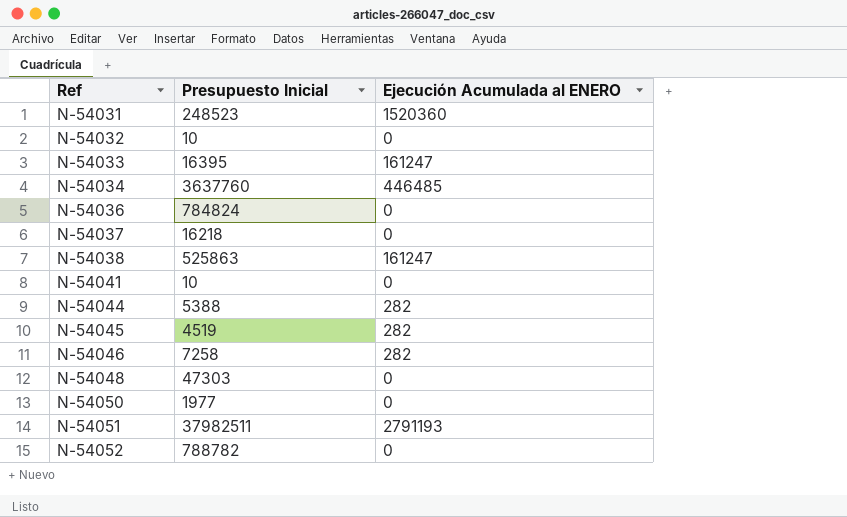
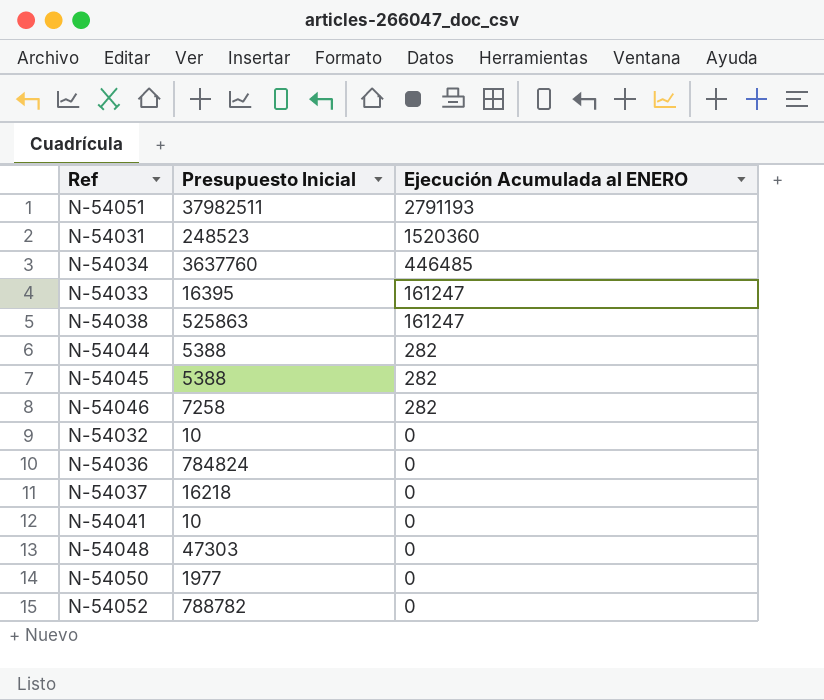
row order: Ref ascending -> Ejecución Acumulada al ENERO descending
N-54045 | Presupuesto Inicial: 4519 -> 5388

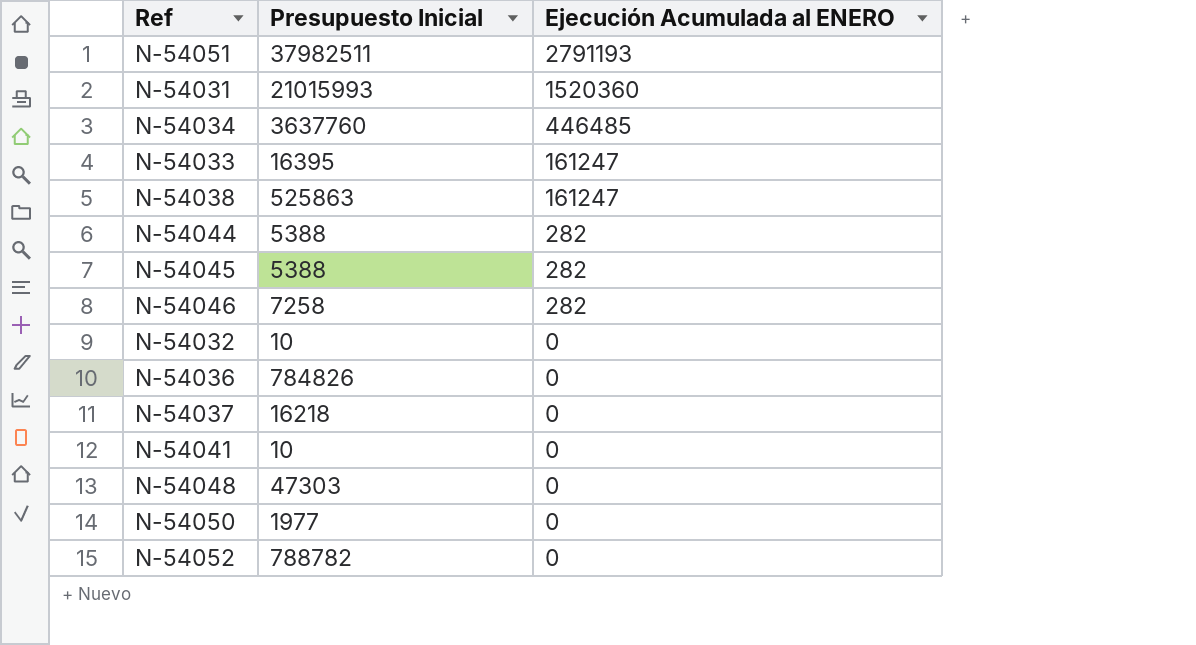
N-54031 | Presupuesto Inicial: 248523 -> 21015993
N-54036 | Presupuesto Inicial: 784824 -> 784826

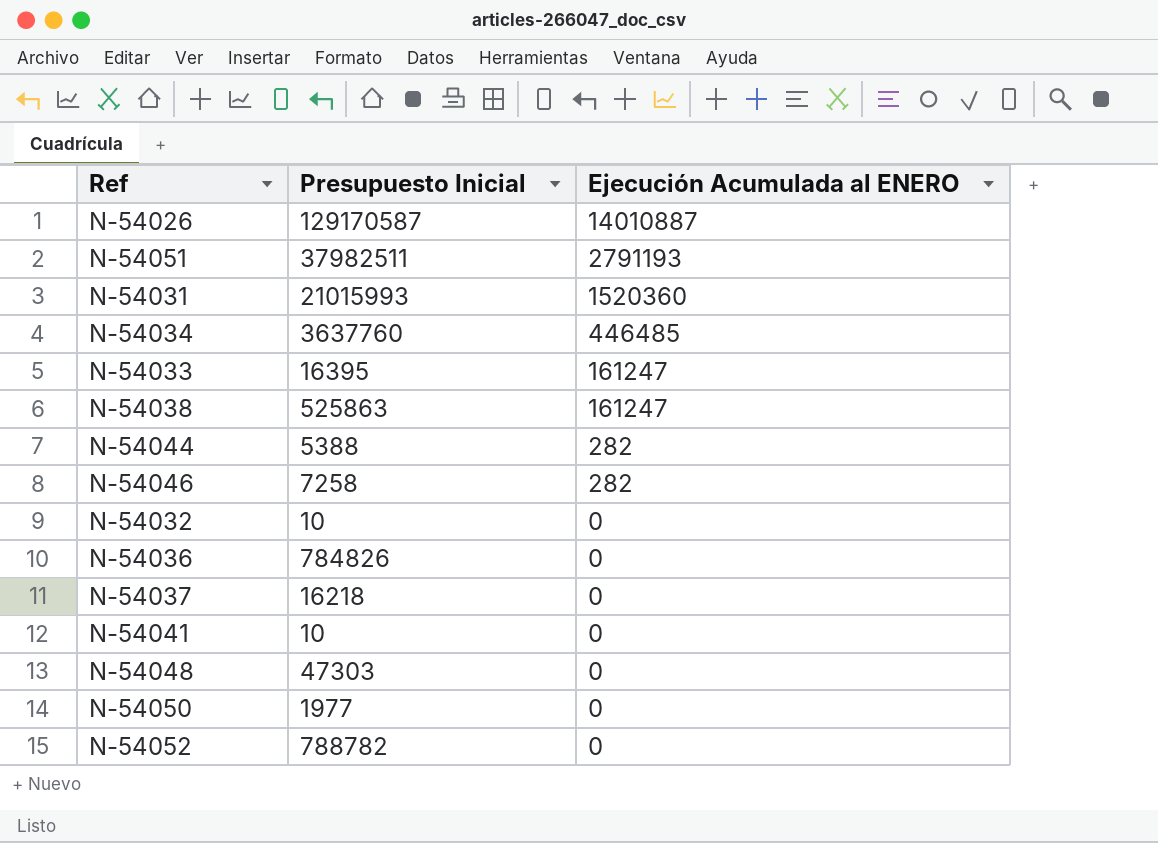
row N-54045: 5388 | 282 -> none
row N-54026: none -> 129170587 | 14010887

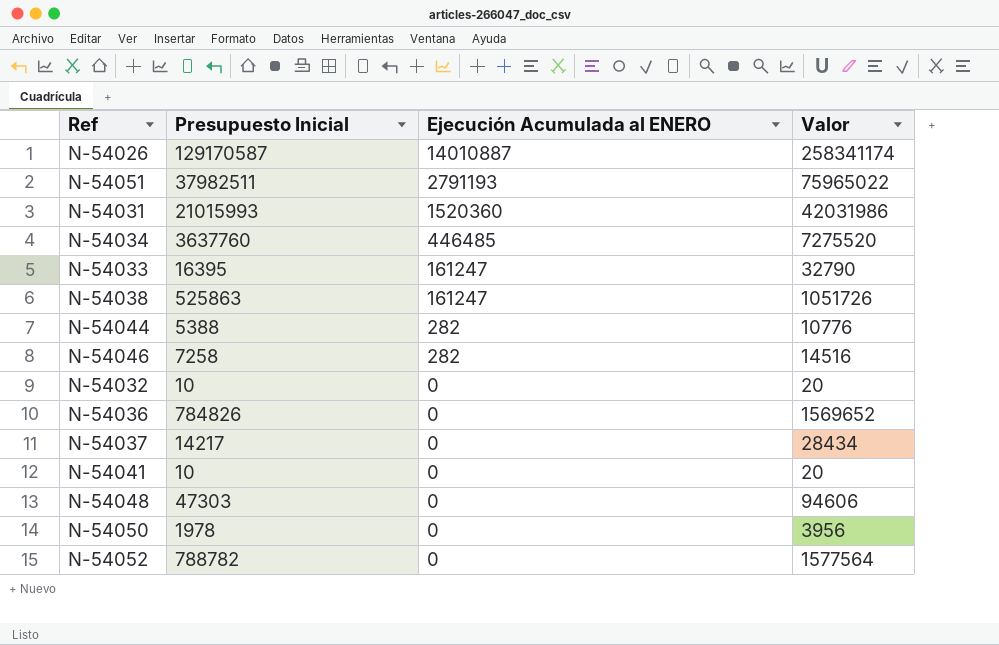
column Valor | formula: none -> [Presupuesto Inicial] * 2
N-54037 | Presupuesto Inicial: 16218 -> 14217
N-54050 | Presupuesto Inicial: 1977 -> 1978

